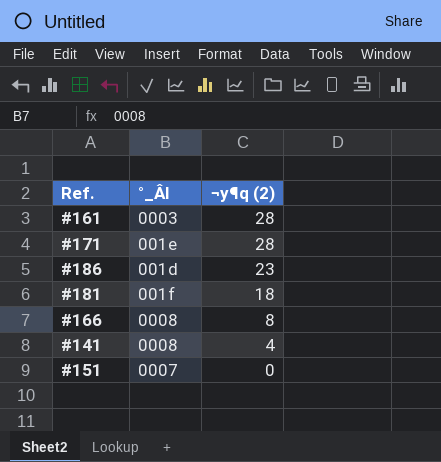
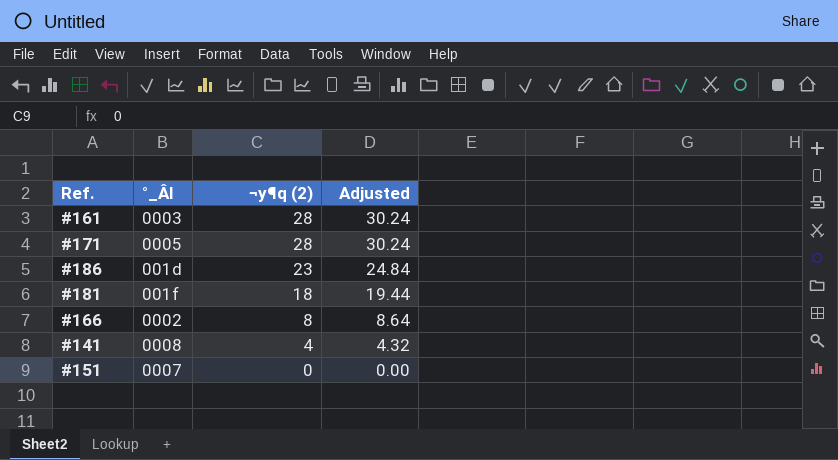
column Adjusted | formula: none -> [¬y¶q (2)] * 1.08
#171 | °_ÂI: 001e -> 0005
#166 | °_ÂI: 0008 -> 0002

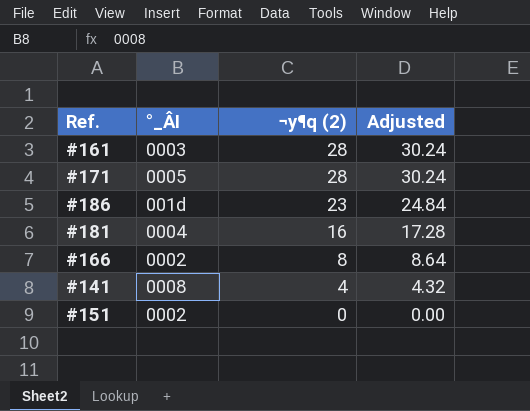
#181 | °_ÂI: 001f -> 0004
#181 | ¬y¶q (2): 18 -> 16
#181 | Adjusted: 19.44 -> 17.28
#151 | °_ÂI: 0007 -> 0002

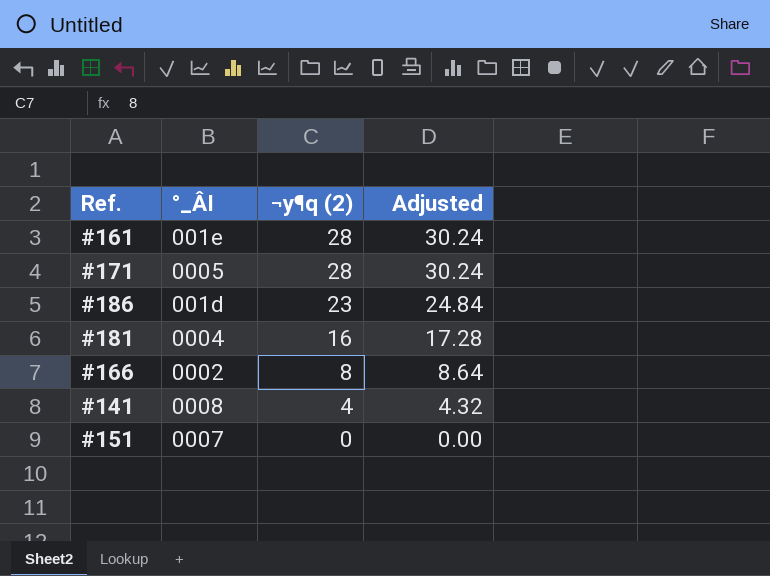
#161 | °_ÂI: 0003 -> 001e
#151 | °_ÂI: 0002 -> 0007

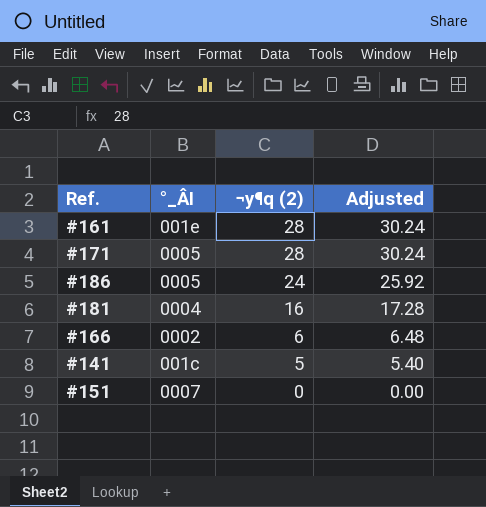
#186 | °_ÂI: 001d -> 0005
#186 | ¬y¶q (2): 23 -> 24
#186 | Adjusted: 24.84 -> 25.92
#166 | ¬y¶q (2): 8 -> 6
#166 | Adjusted: 8.64 -> 6.48
#141 | °_ÂI: 0008 -> 001c
#141 | ¬y¶q (2): 4 -> 5
#141 | Adjusted: 4.32 -> 5.40

